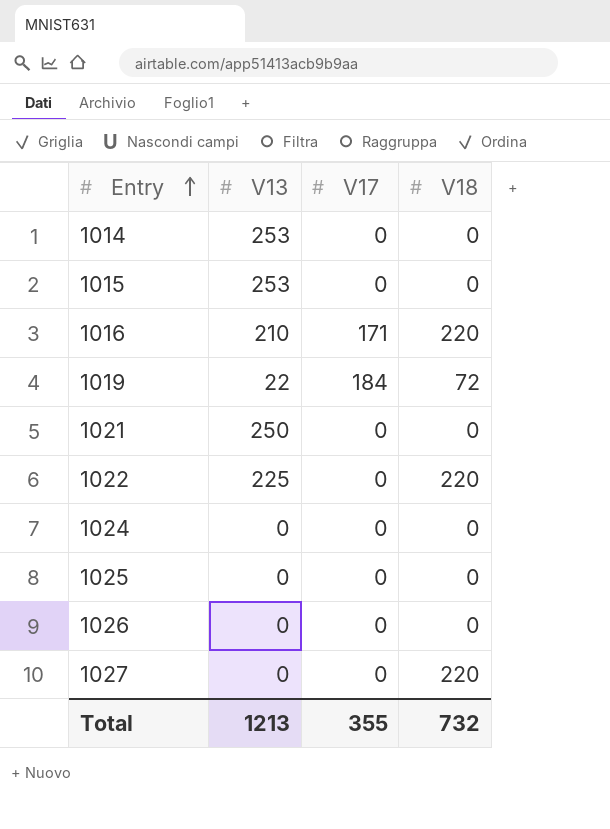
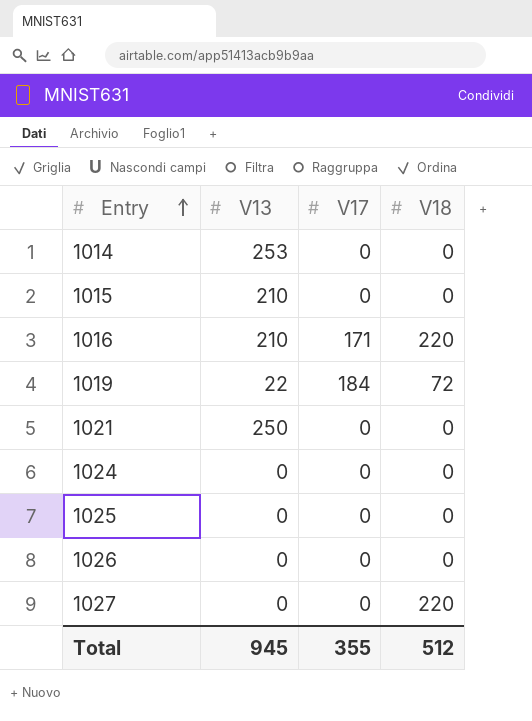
row 1022: 225 | 0 | 220 -> none
1015 | V13: 253 -> 210
Total | V13: 1213 -> 945
Total | V18: 732 -> 512

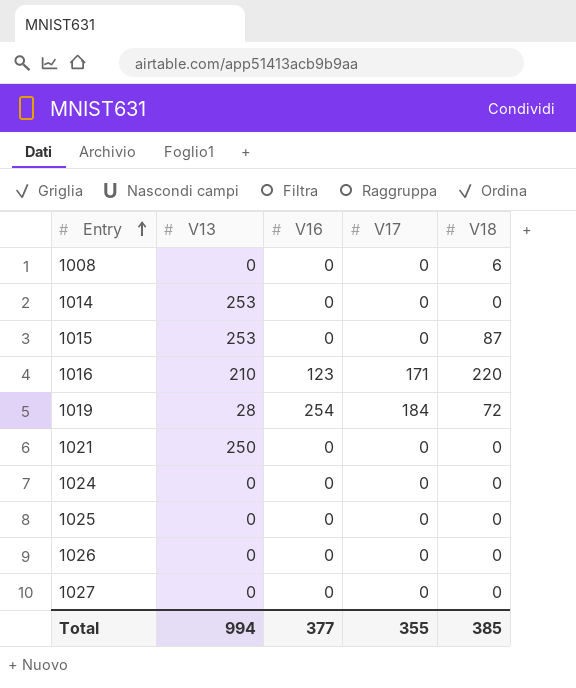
column V16 | position: none -> 3
row 1008: none -> 0 | 0 | 0 | 6
1015 | V13: 210 -> 253
1015 | V18: 0 -> 87
1019 | V13: 22 -> 28
1027 | V18: 220 -> 0
Total | V13: 945 -> 994
Total | V18: 512 -> 385

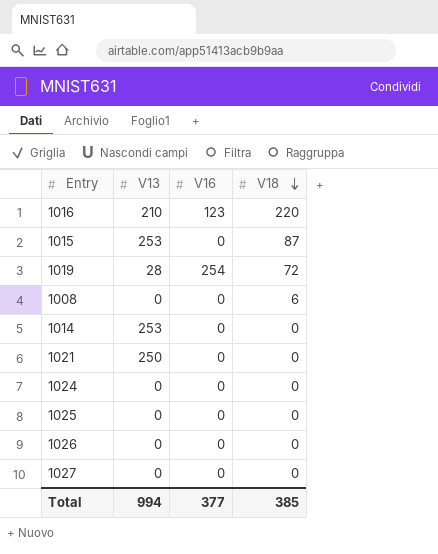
row order: Entry ascending -> V18 descending
column V17 | position: 4 -> none

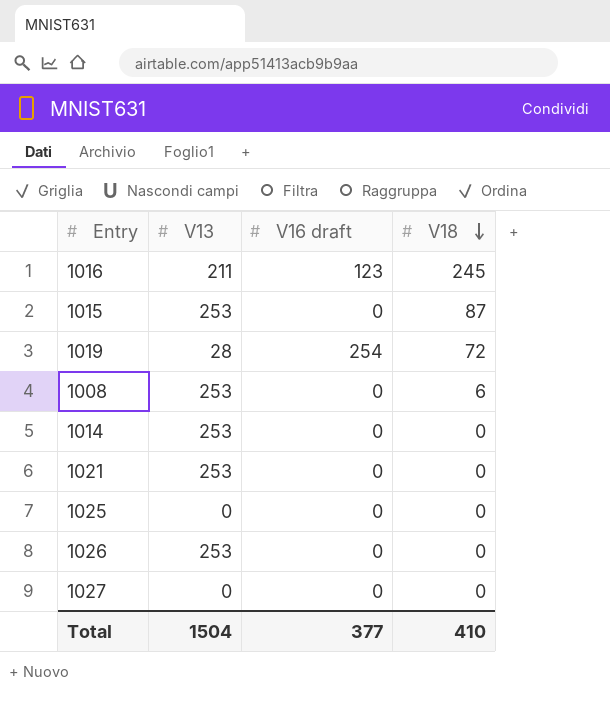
column name: V16 -> V16 draft
row 1024: 0 | 0 | 0 -> none
1016 | V13: 210 -> 211
1016 | V18: 220 -> 245
1008 | V13: 0 -> 253
1021 | V13: 250 -> 253
1026 | V13: 0 -> 253
Total | V13: 994 -> 1504
Total | V18: 385 -> 410

